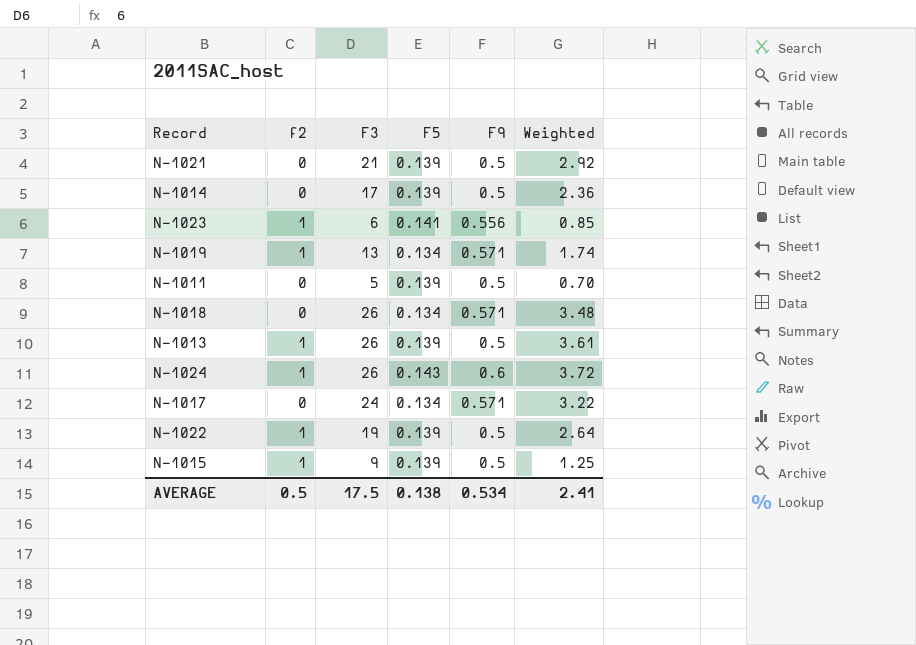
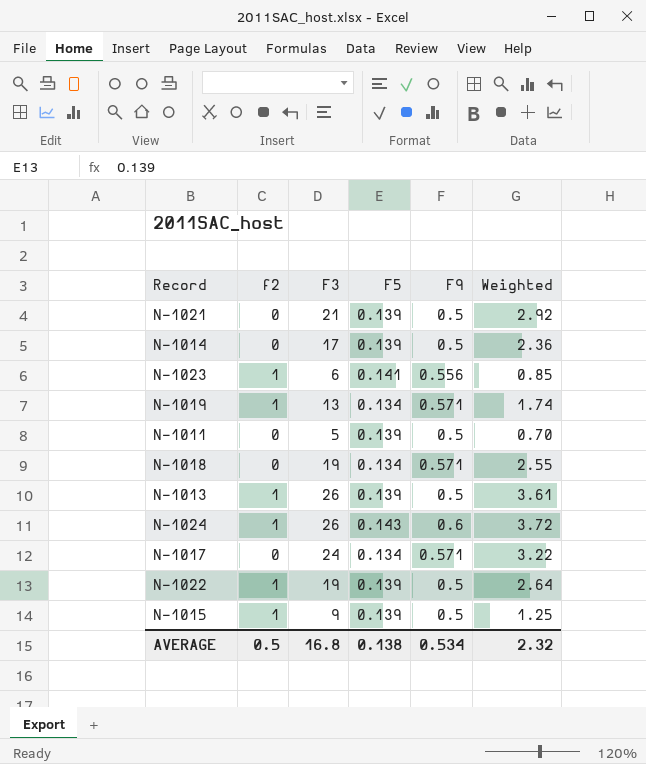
N-1018 | F3: 26 -> 19
N-1018 | Weighted: 3.48 -> 2.55
AVERAGE | F3: 17.5 -> 16.8
AVERAGE | Weighted: 2.41 -> 2.32

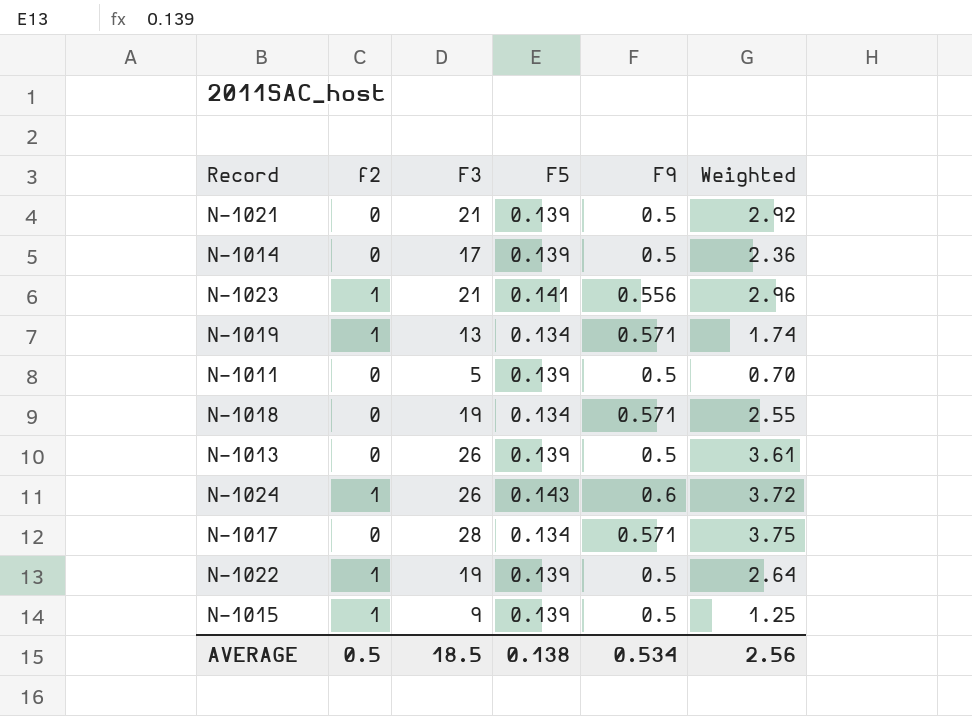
N-1023 | F3: 6 -> 21
N-1023 | Weighted: 0.85 -> 2.96
N-1013 | f2: 1 -> 0
N-1017 | F3: 24 -> 28
N-1017 | Weighted: 3.22 -> 3.75
AVERAGE | F3: 16.8 -> 18.5
AVERAGE | Weighted: 2.32 -> 2.56

